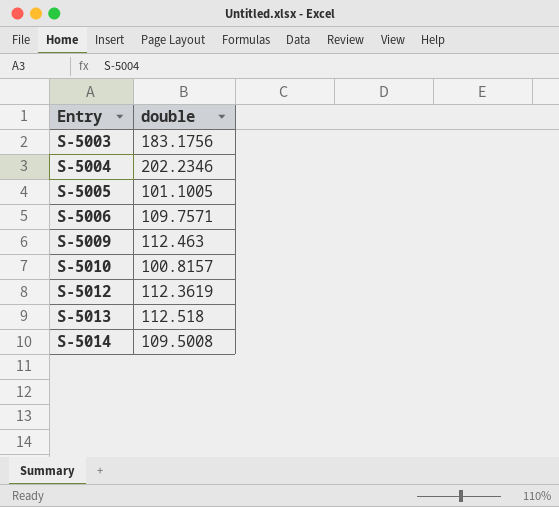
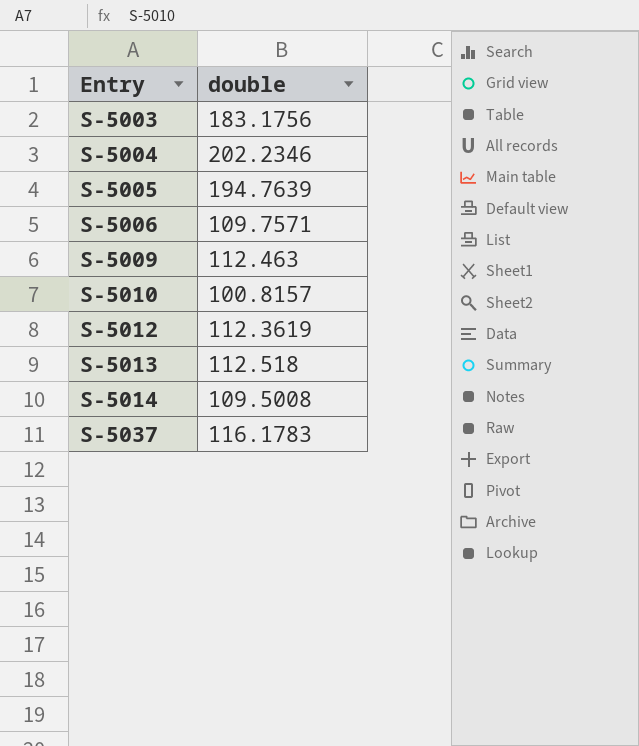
S-5005 | double: 101.1005 -> 194.7639
row S-5037: none -> 116.1783

